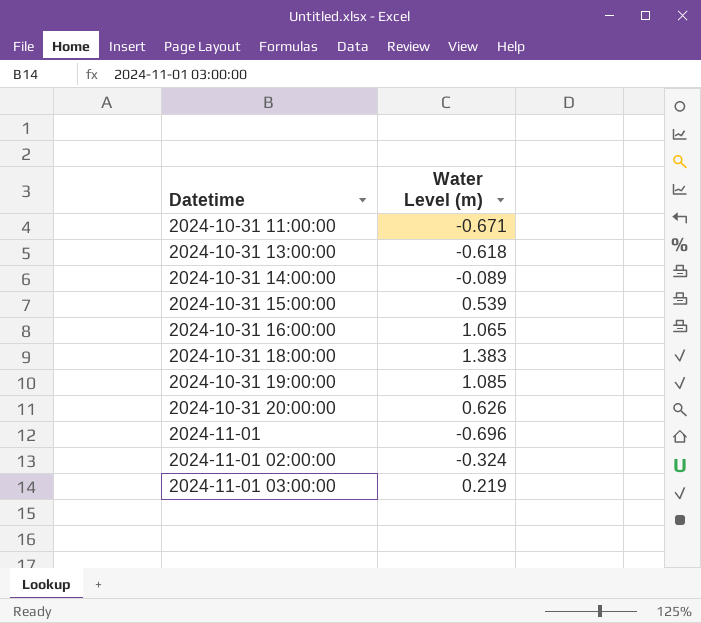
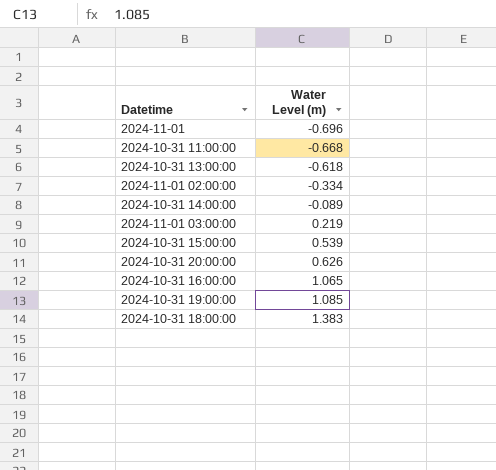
row order: Datetime ascending -> Water Level (m) ascending
2024-10-31 11:00:00 | Water Level (m): -0.671 -> -0.668
2024-11-01 02:00:00 | Water Level (m): -0.324 -> -0.334

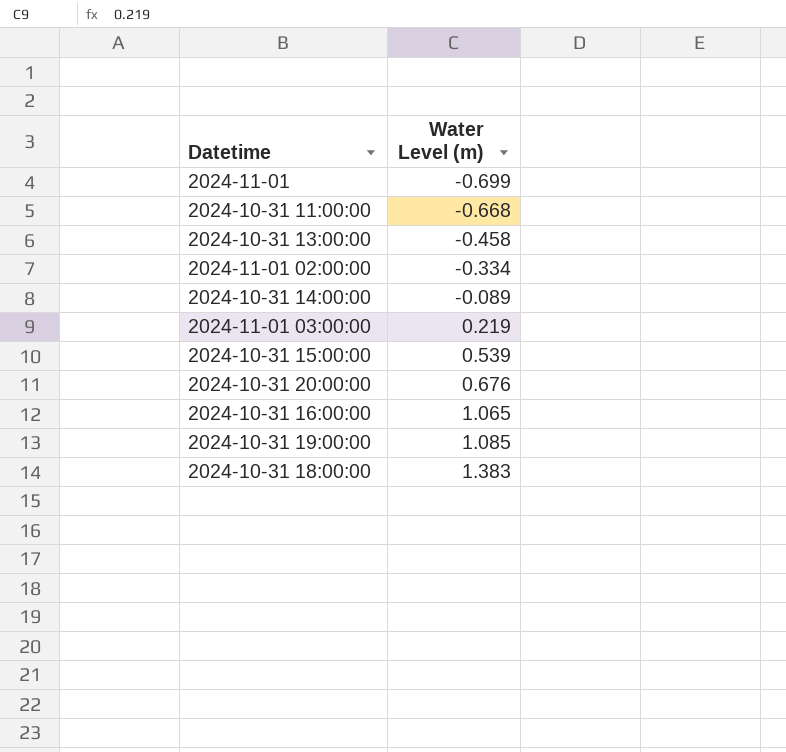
2024-11-01 | Water Level (m): -0.696 -> -0.699
2024-10-31 13:00:00 | Water Level (m): -0.618 -> -0.458
2024-10-31 20:00:00 | Water Level (m): 0.626 -> 0.676

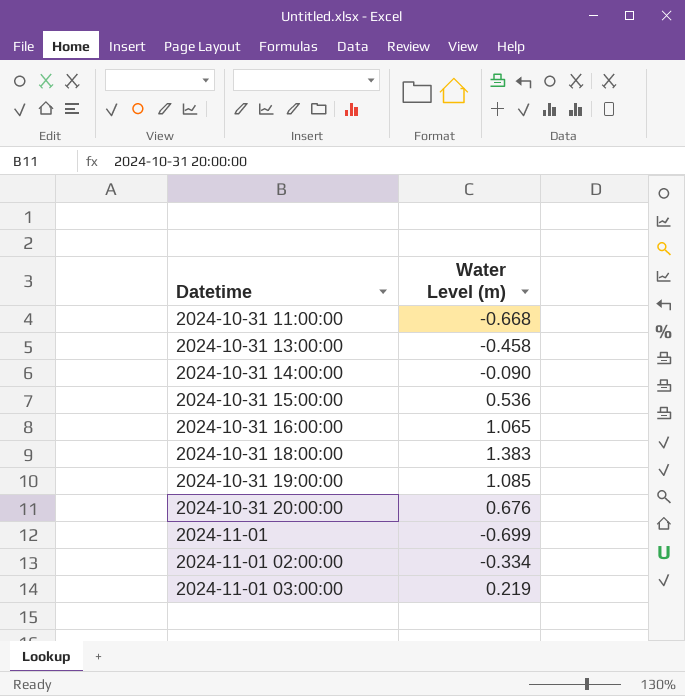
row order: Water Level (m) ascending -> Datetime ascending
2024-10-31 14:00:00 | Water Level (m): -0.089 -> -0.090
2024-10-31 15:00:00 | Water Level (m): 0.539 -> 0.536

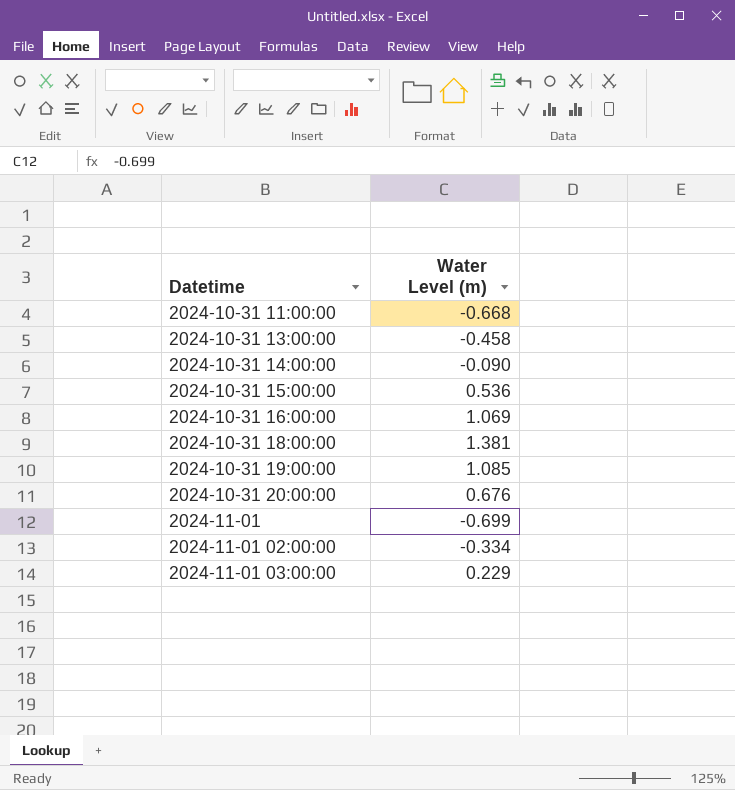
2024-10-31 16:00:00 | Water Level (m): 1.065 -> 1.069
2024-10-31 18:00:00 | Water Level (m): 1.383 -> 1.381
2024-11-01 03:00:00 | Water Level (m): 0.219 -> 0.229

